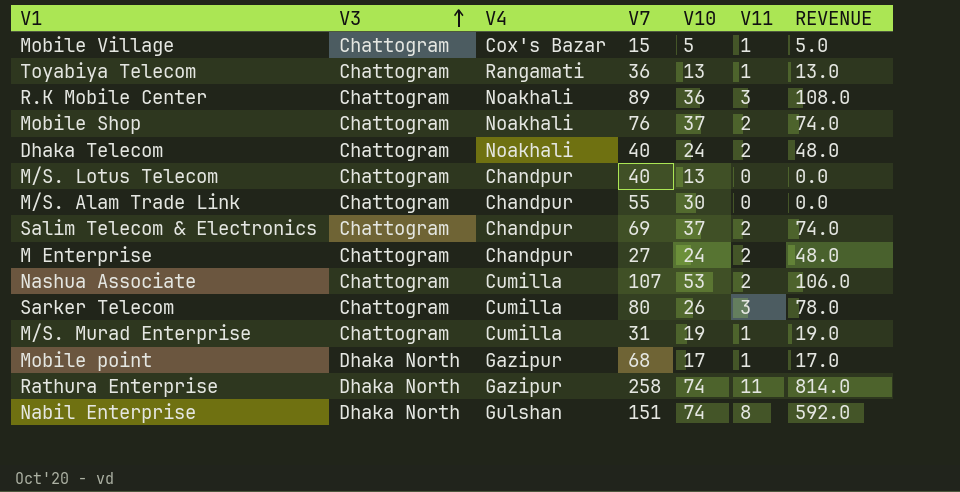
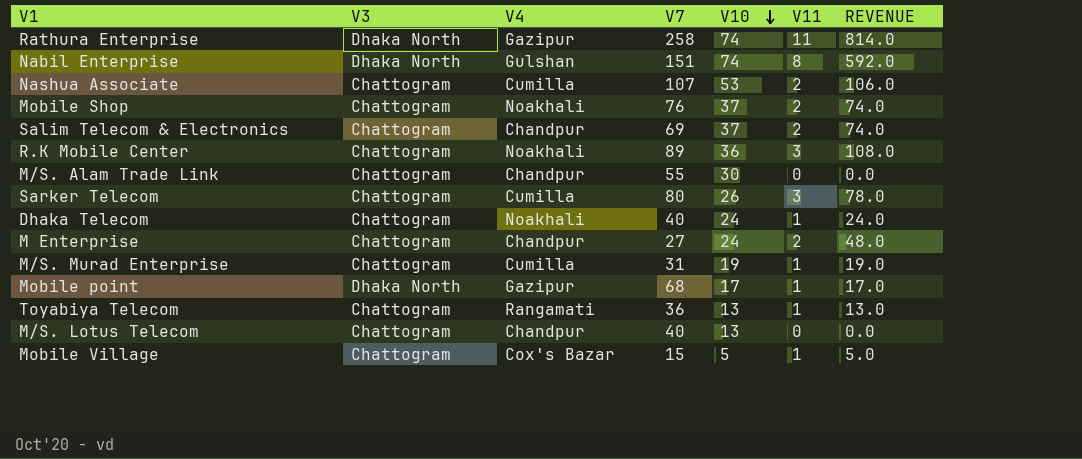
row order: V3 ascending -> V10 descending
Dhaka Telecom | V11: 2 -> 1
Dhaka Telecom | REVENUE: 48.0 -> 24.0

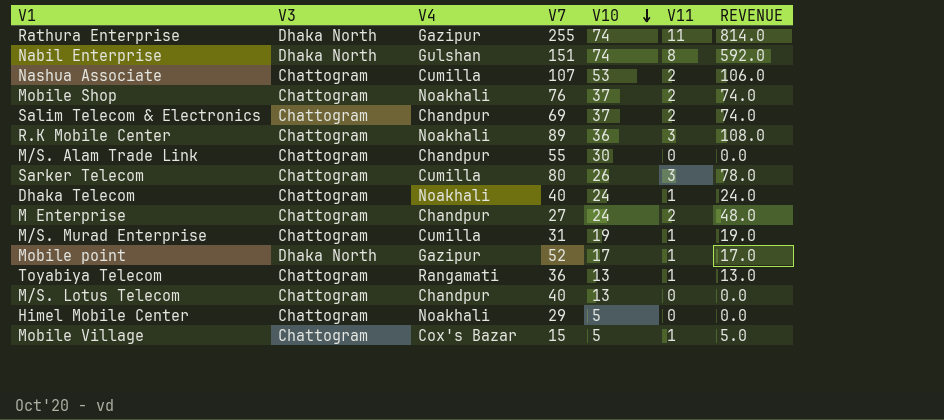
Rathura Enterprise | V7: 258 -> 255
Mobile point | V7: 68 -> 52
row Himel Mobile Center: none -> Chattogram | Noakhali | 29 | 5 | 0 | 0.0

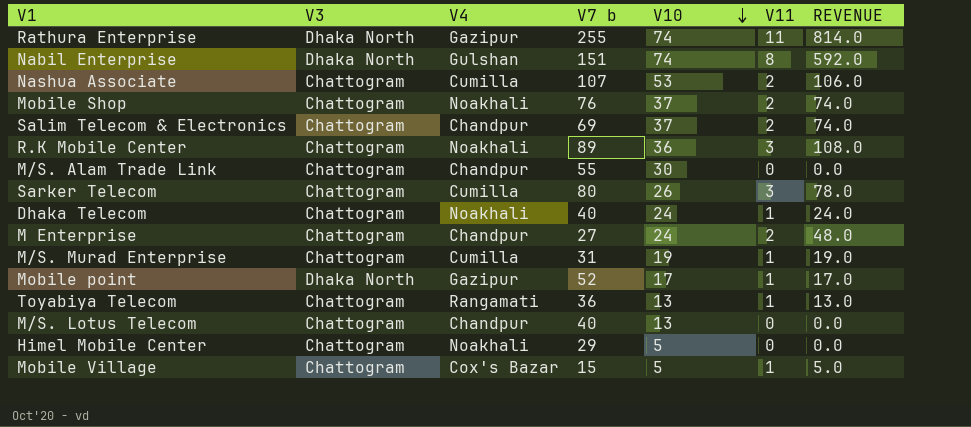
column name: V7 -> V7 b

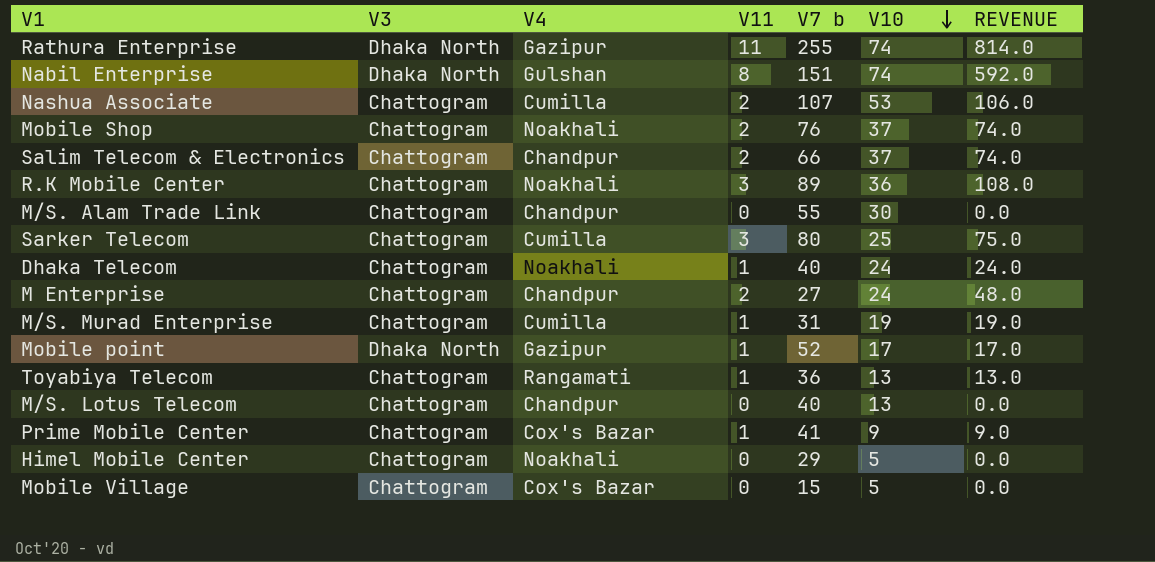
column V11 | position: 6 -> 4
Salim Telecom & Electronics | V7 b: 69 -> 66
Sarker Telecom | V10: 26 -> 25
Sarker Telecom | REVENUE: 78.0 -> 75.0
row Prime Mobile Center: none -> Chattogram | Cox's Bazar | 1 | 41 | 9 | 9.0
Mobile Village | V11: 1 -> 0
Mobile Village | REVENUE: 5.0 -> 0.0

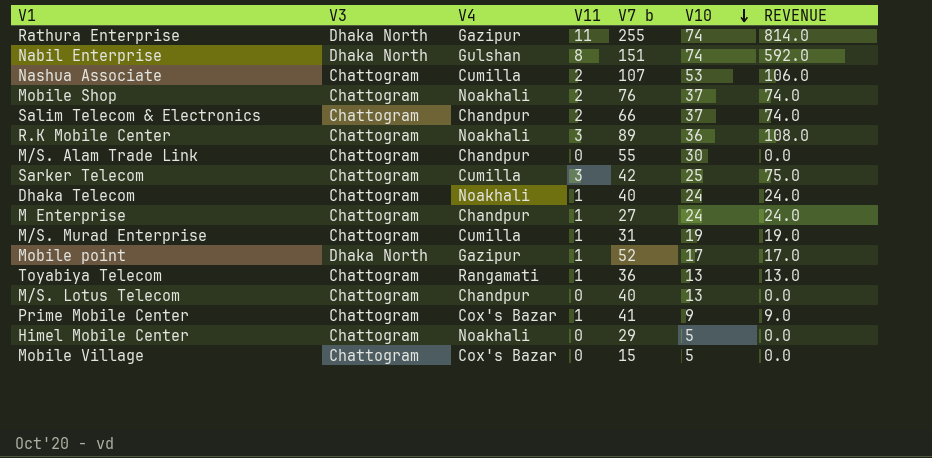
Sarker Telecom | V7 b: 80 -> 42
M Enterprise | V11: 2 -> 1
M Enterprise | REVENUE: 48.0 -> 24.0

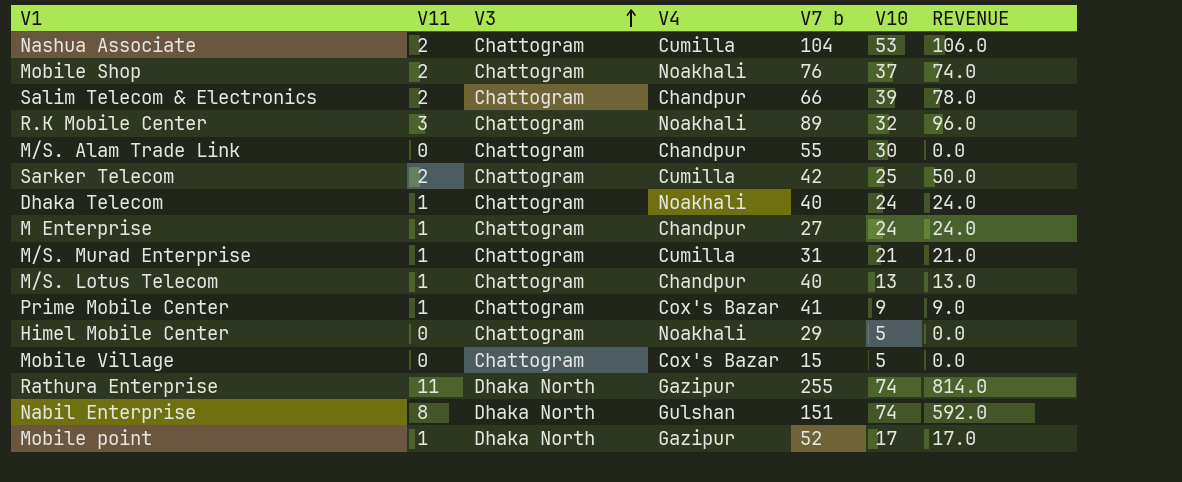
row order: V10 descending -> V3 ascending
column V11 | position: 4 -> 2
row Toyabiya Telecom: Chattogram | Rangamati | 1 | 36 | 13 | 13.0 -> none
Nashua Associate | V7 b: 107 -> 104
Salim Telecom & Electronics | V10: 37 -> 39
Salim Telecom & Electronics | REVENUE: 74.0 -> 78.0
R.K Mobile Center | V10: 36 -> 32
R.K Mobile Center | REVENUE: 108.0 -> 96.0
Sarker Telecom | V11: 3 -> 2
Sarker Telecom | REVENUE: 75.0 -> 50.0
M/S. Murad Enterprise | V10: 19 -> 21
M/S. Murad Enterprise | REVENUE: 19.0 -> 21.0
M/S. Lotus Telecom | V11: 0 -> 1
M/S. Lotus Telecom | REVENUE: 0.0 -> 13.0

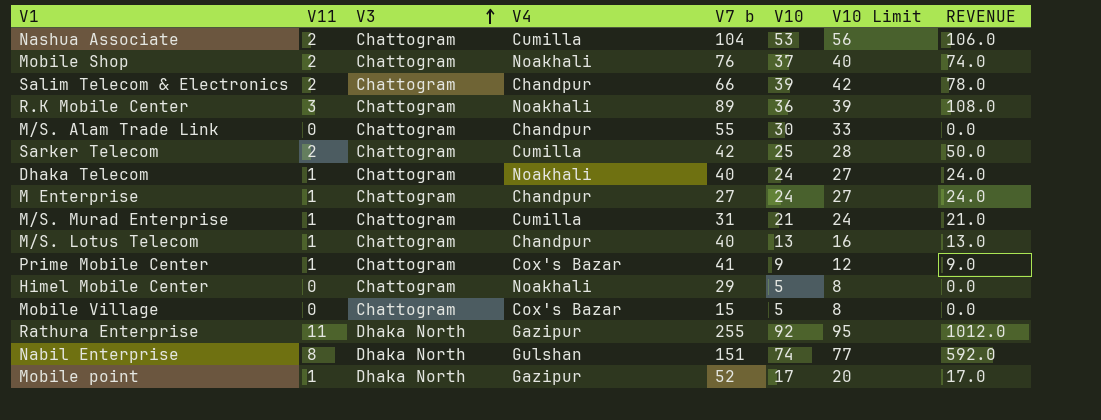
column V10 Limit | formula: none -> [V10] + 3
R.K Mobile Center | V10: 32 -> 36
R.K Mobile Center | REVENUE: 96.0 -> 108.0
Rathura Enterprise | V10: 74 -> 92
Rathura Enterprise | REVENUE: 814.0 -> 1012.0

